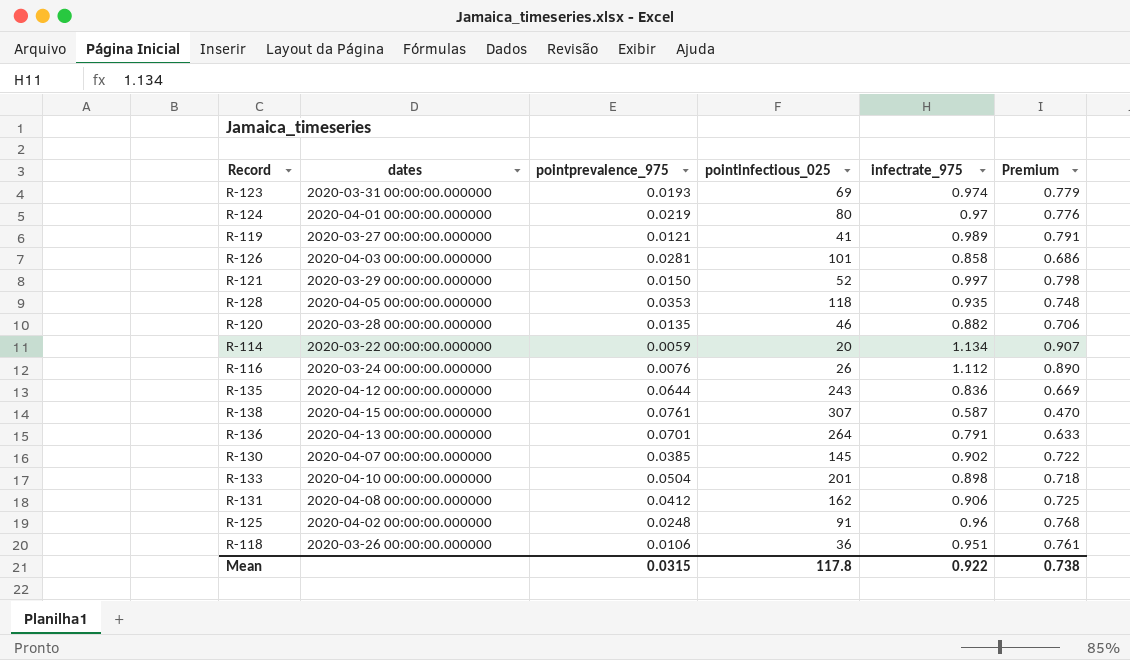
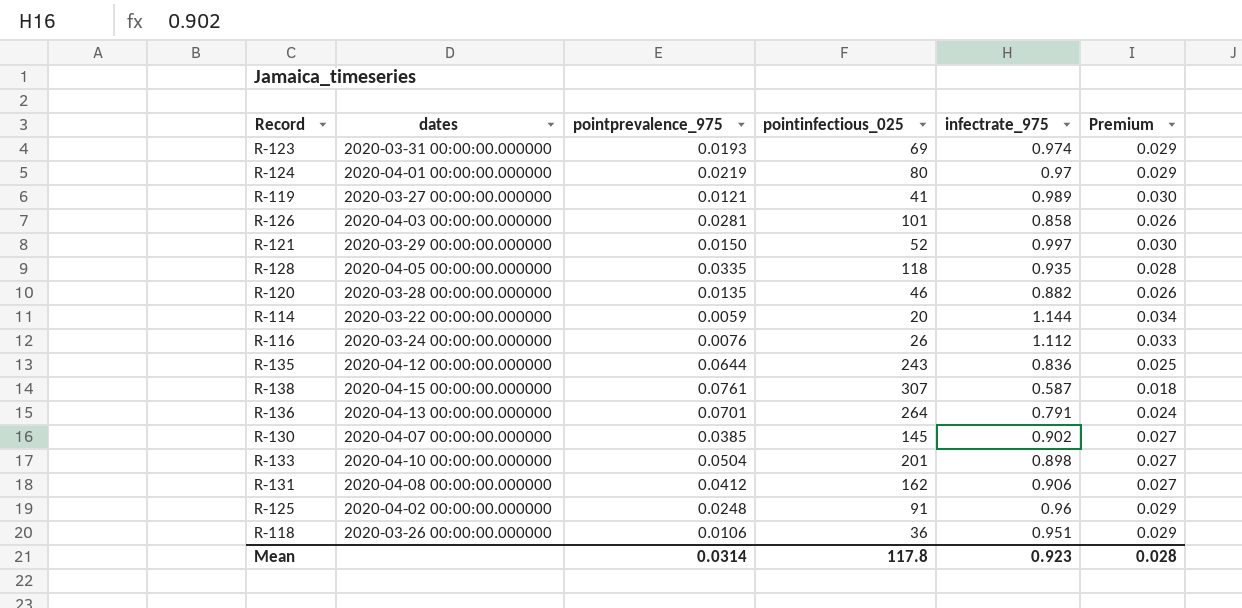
column Premium | formula: [infectrate_975] * 0.8 -> [infectrate_975] * 0.03
R-128 | pointprevalence_975: 0.0353 -> 0.0335
R-114 | infectrate_975: 1.134 -> 1.144
Mean | pointprevalence_975: 0.0315 -> 0.0314
Mean | infectrate_975: 0.922 -> 0.923
Mean | Premium: 0.738 -> 0.028

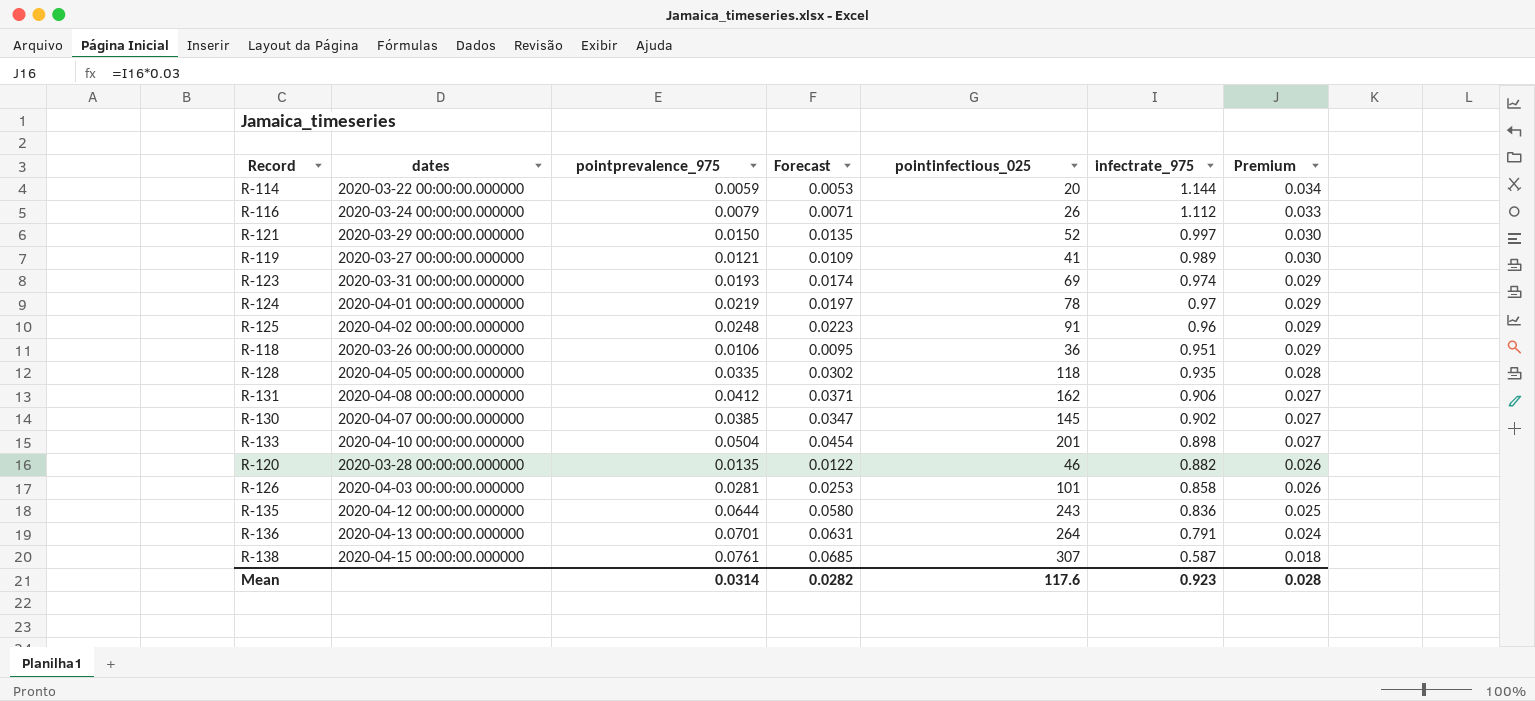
row order: none -> infectrate_975 descending
column Forecast | formula: none -> [pointprevalence_975] * 0.9
R-116 | pointprevalence_975: 0.0076 -> 0.0079
R-124 | pointinfectious_025: 80 -> 78
Mean | pointinfectious_025: 117.8 -> 117.6

